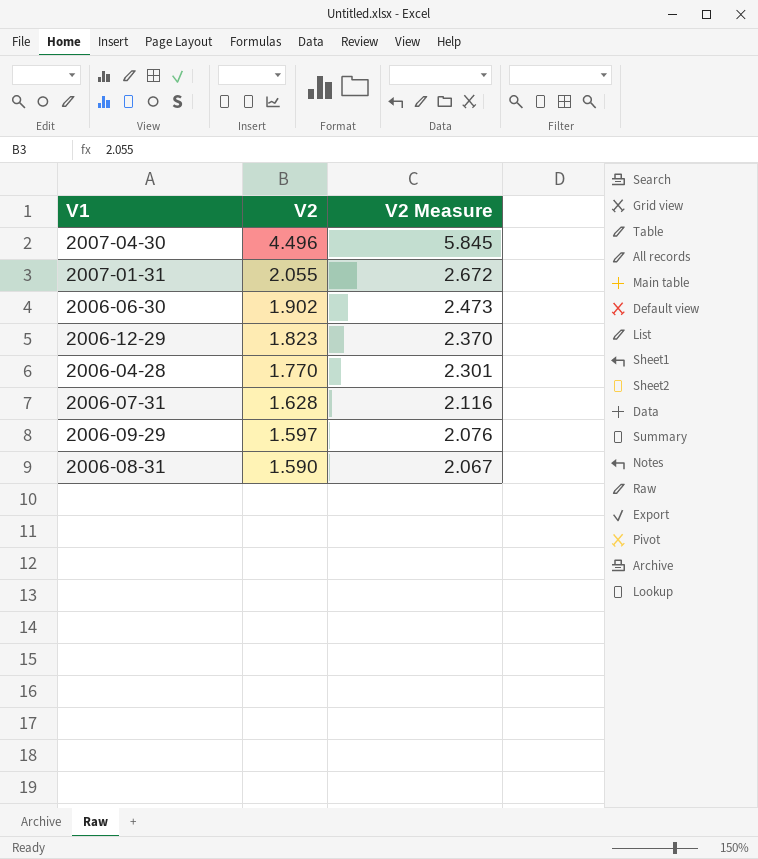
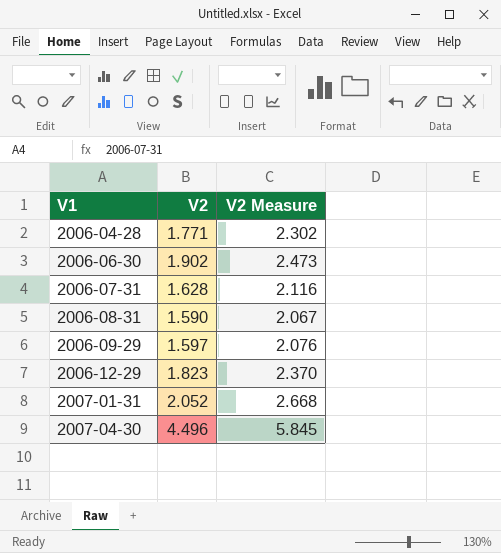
row order: V2 descending -> V1 ascending
2006-04-28 | V2: 1.770 -> 1.771
2006-04-28 | V2 Measure: 2.301 -> 2.302
2007-01-31 | V2: 2.055 -> 2.052
2007-01-31 | V2 Measure: 2.672 -> 2.668

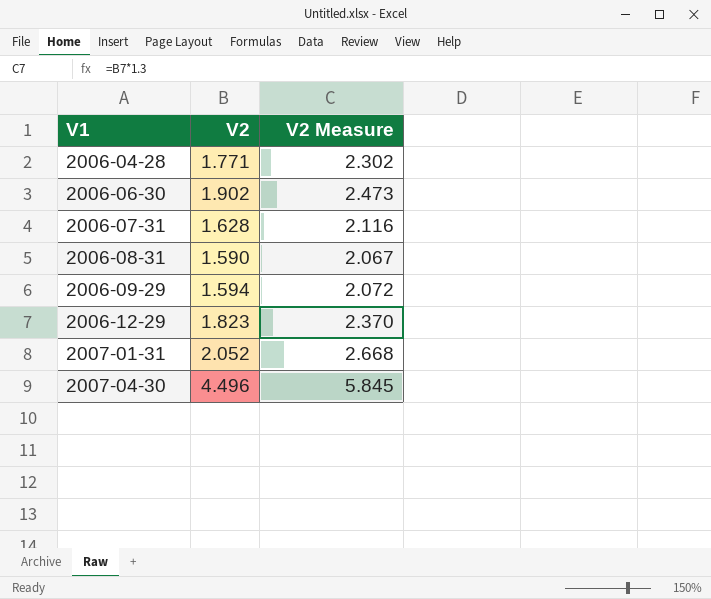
2006-09-29 | V2: 1.597 -> 1.594
2006-09-29 | V2 Measure: 2.076 -> 2.072

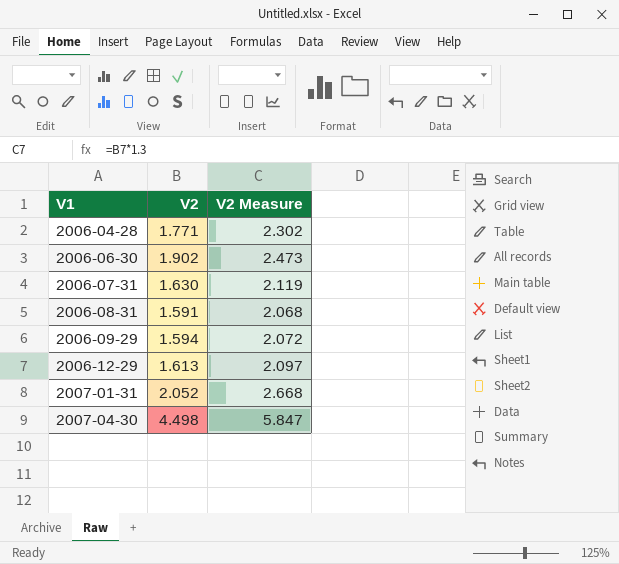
2006-07-31 | V2: 1.628 -> 1.630
2006-07-31 | V2 Measure: 2.116 -> 2.119
2006-08-31 | V2: 1.590 -> 1.591
2006-08-31 | V2 Measure: 2.067 -> 2.068
2006-12-29 | V2: 1.823 -> 1.613
2006-12-29 | V2 Measure: 2.370 -> 2.097
2007-04-30 | V2: 4.496 -> 4.498
2007-04-30 | V2 Measure: 5.845 -> 5.847

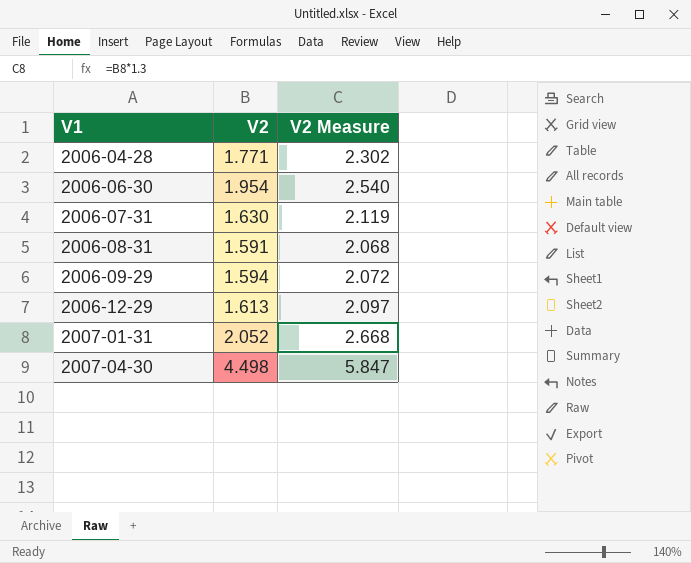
2006-06-30 | V2: 1.902 -> 1.954
2006-06-30 | V2 Measure: 2.473 -> 2.540

